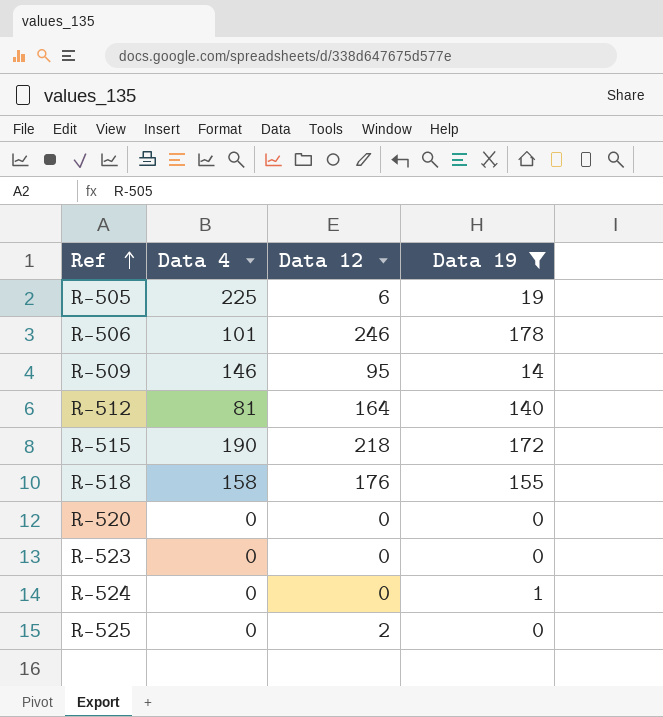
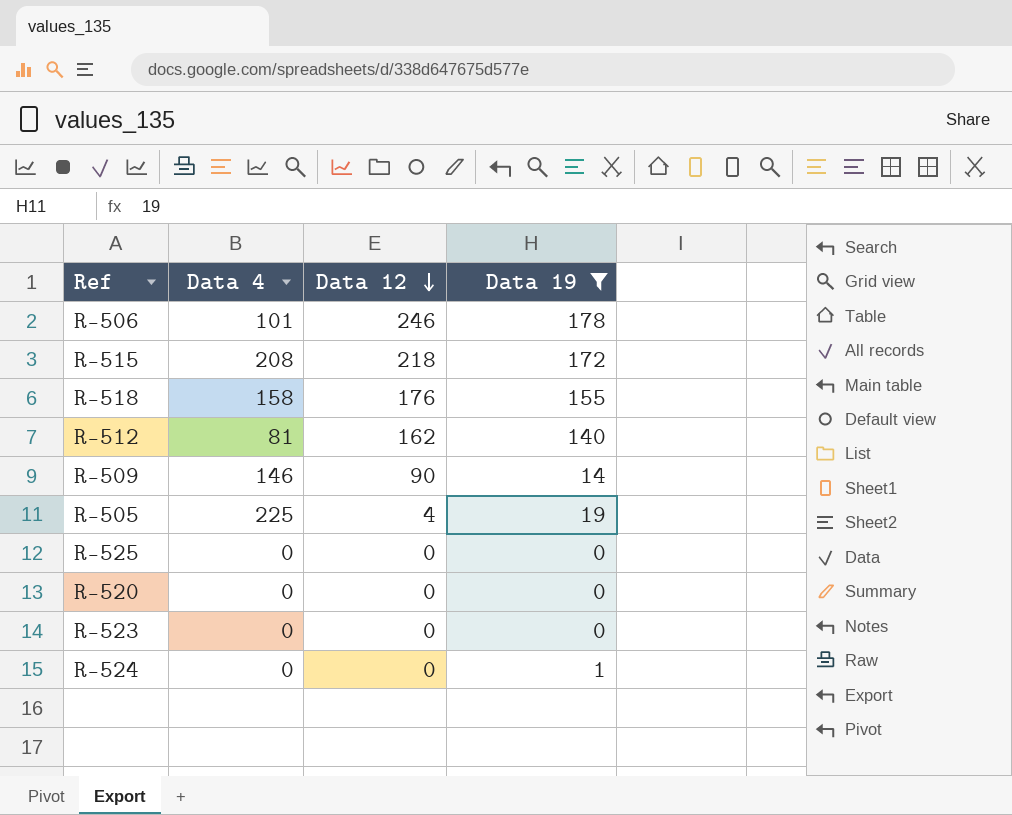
row order: Ref ascending -> Data 12 descending
R-515 | Data 4: 190 -> 208
R-512 | Data 12: 164 -> 162
R-509 | Data 12: 95 -> 90
R-505 | Data 12: 6 -> 4
R-525 | Data 12: 2 -> 0

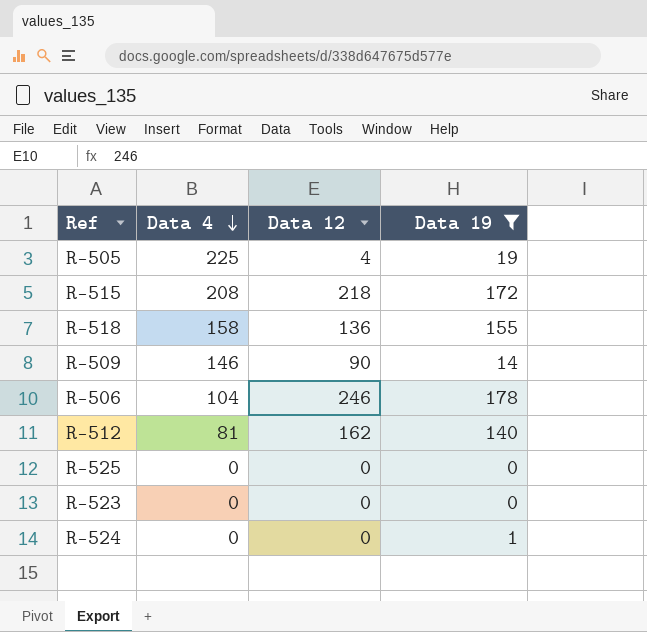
row order: Data 12 descending -> Data 4 descending
row R-520: 0 | 0 | 0 -> none
R-518 | Data 12: 176 -> 136
R-506 | Data 4: 101 -> 104

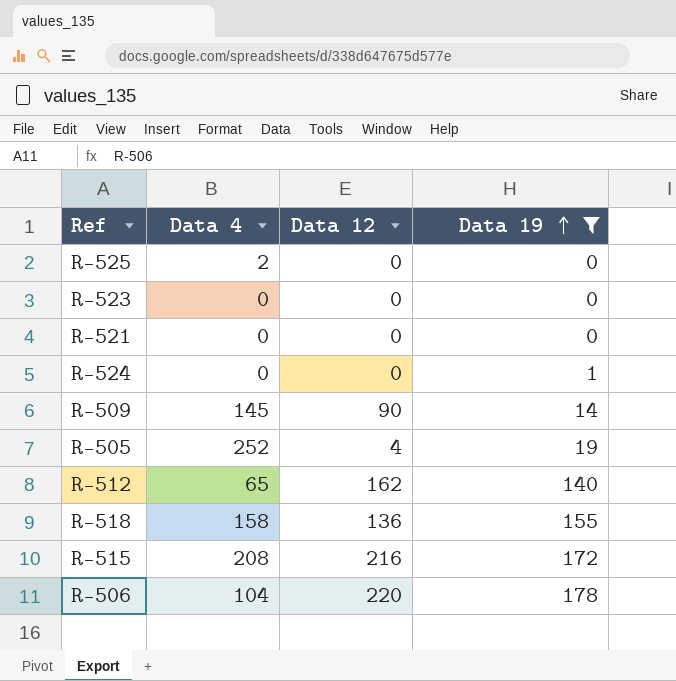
row order: Data 4 descending -> Data 19 ascending
R-525 | Data 4: 0 -> 2
row R-521: none -> 0 | 0 | 0
R-509 | Data 4: 146 -> 145
R-505 | Data 4: 225 -> 252
R-512 | Data 4: 81 -> 65
R-515 | Data 12: 218 -> 216
R-506 | Data 12: 246 -> 220

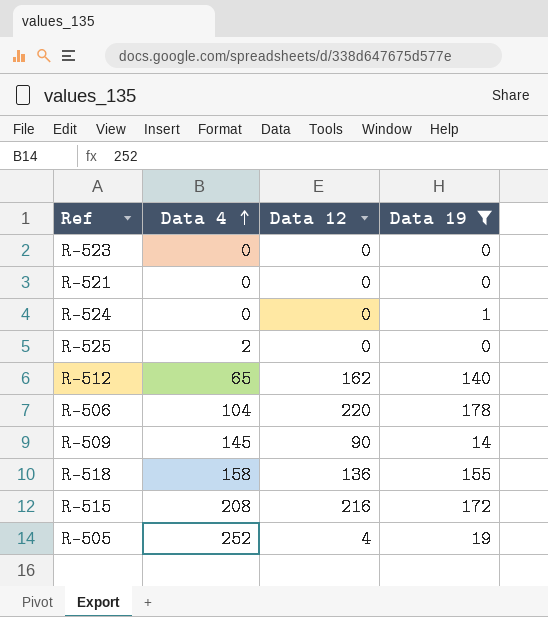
row order: Data 19 ascending -> Data 4 ascending

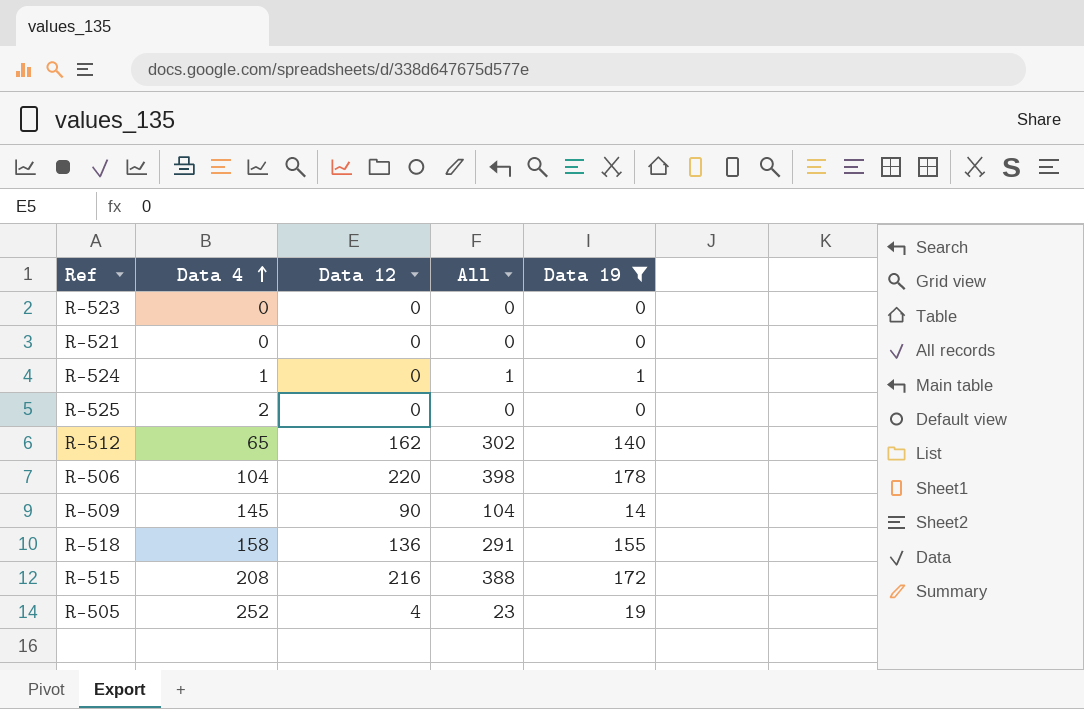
column All | formula: none -> [Data 12] + [Data 19]
R-524 | Data 4: 0 -> 1

